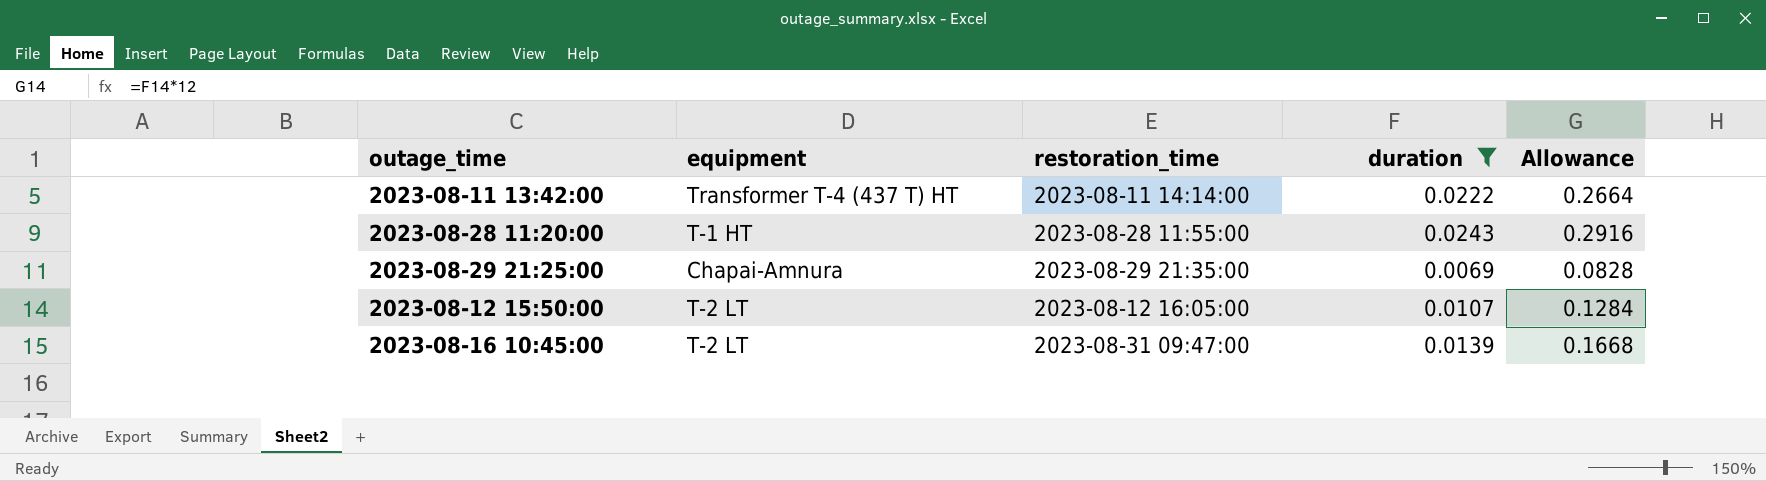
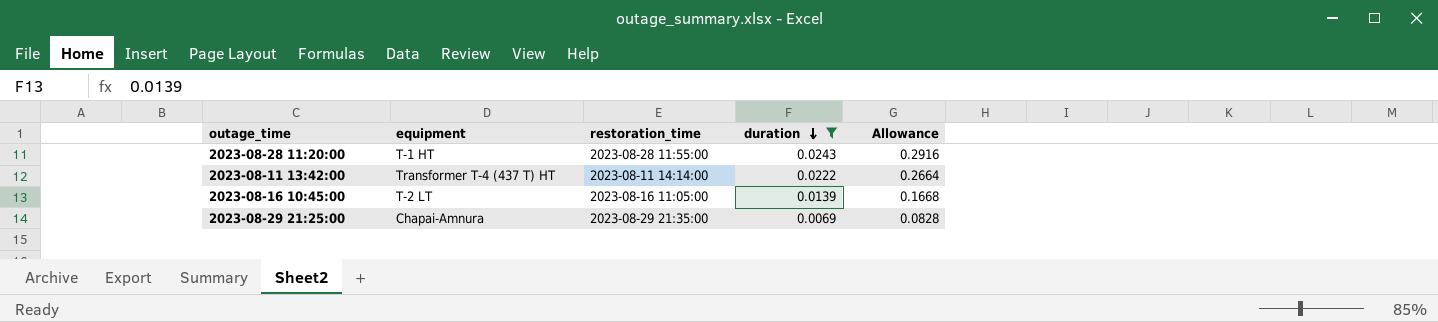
row order: none -> duration descending
row 2023-08-12 15:50:00: T-2 LT | 2023-08-12 16:05:00 | 0.0107 | 0.1284 -> none
2023-08-16 10:45:00 | restoration_time: 2023-08-31 09:47:00 -> 2023-08-16 11:05:00

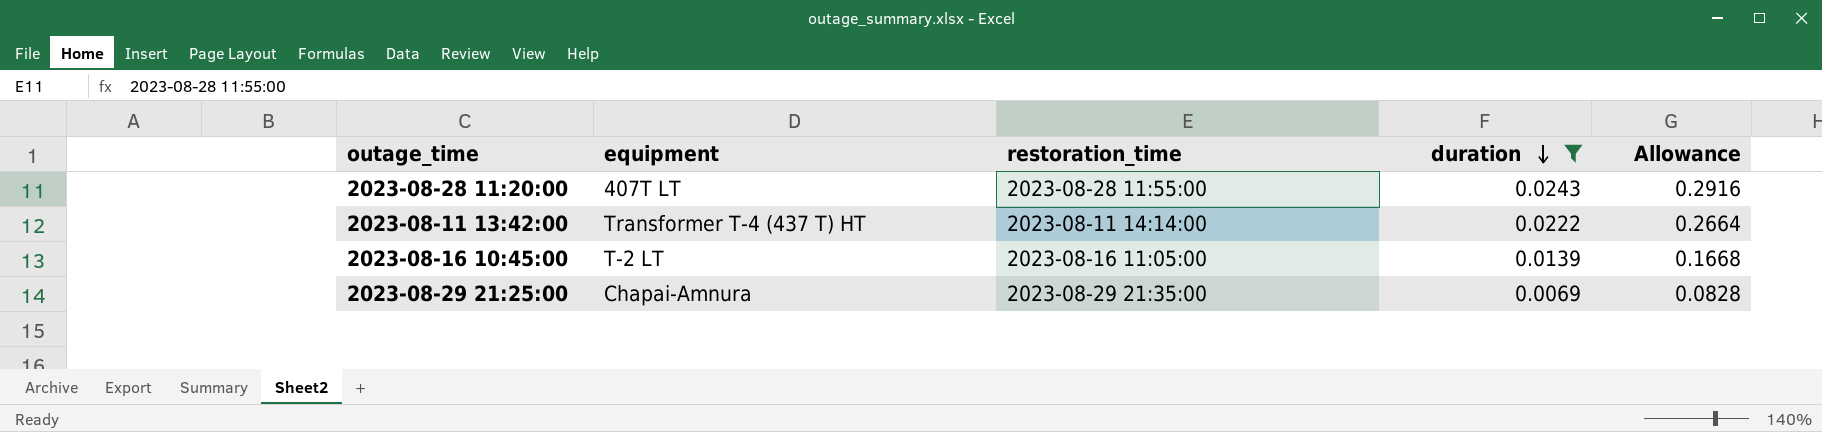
2023-08-28 11:20:00 | equipment: T-1 HT -> 407T LT

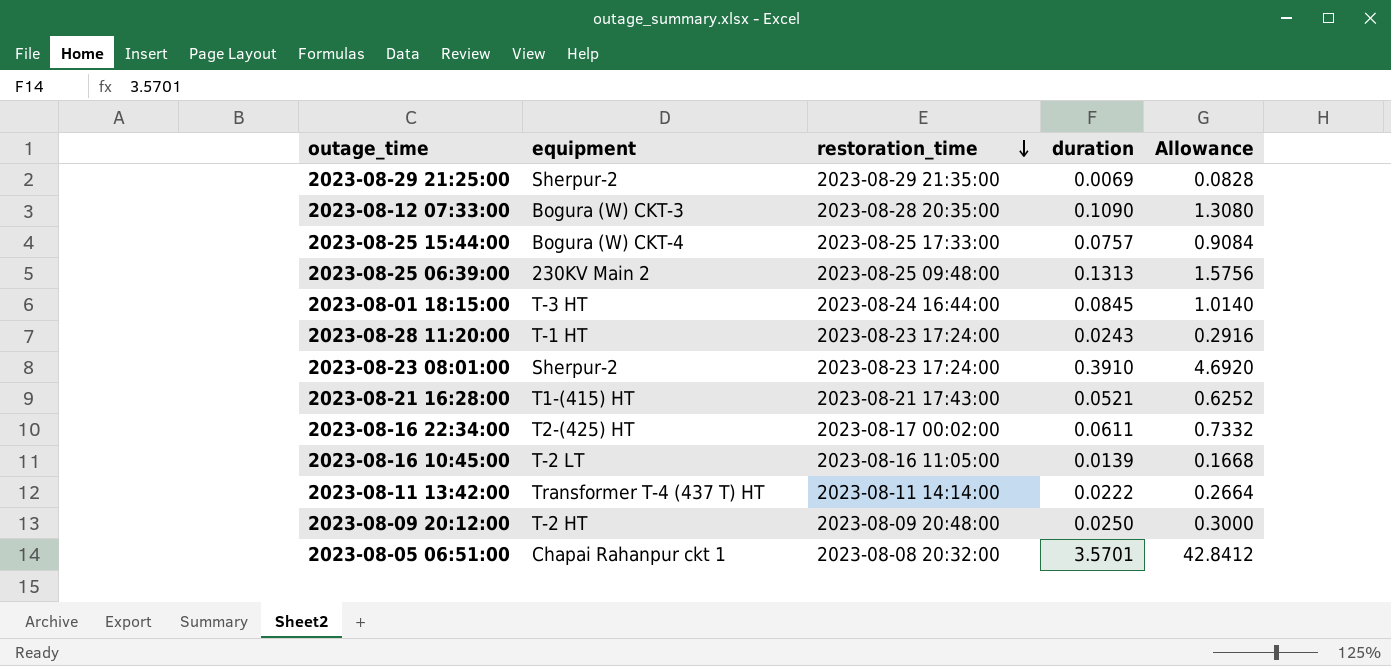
filter: duration <= 0.0243 -> none
row order: duration descending -> restoration_time descending
2023-08-29 21:25:00 | equipment: Chapai-Amnura -> Sherpur-2
2023-08-28 11:20:00 | equipment: 407T LT -> T-1 HT
2023-08-28 11:20:00 | restoration_time: 2023-08-28 11:55:00 -> 2023-08-23 17:24:00

